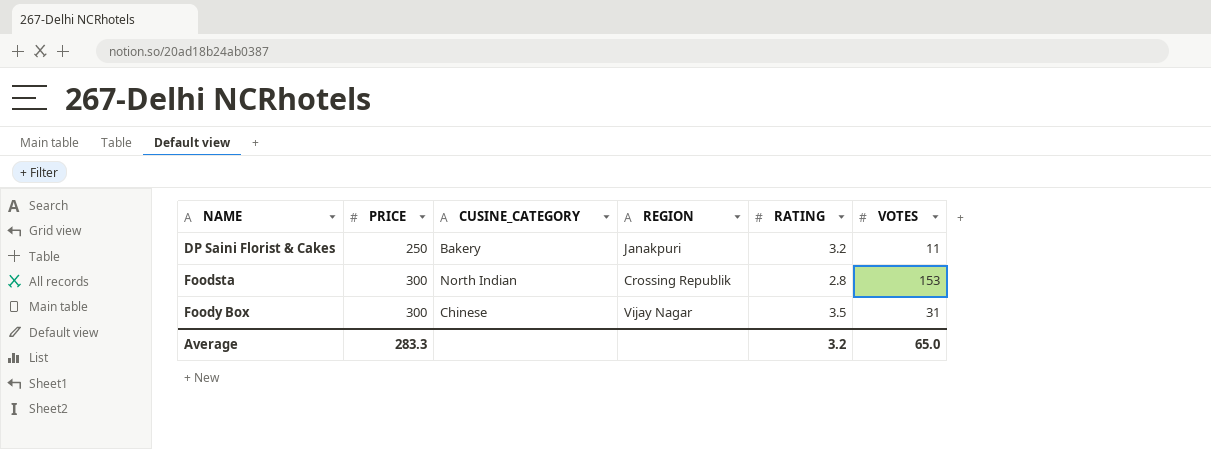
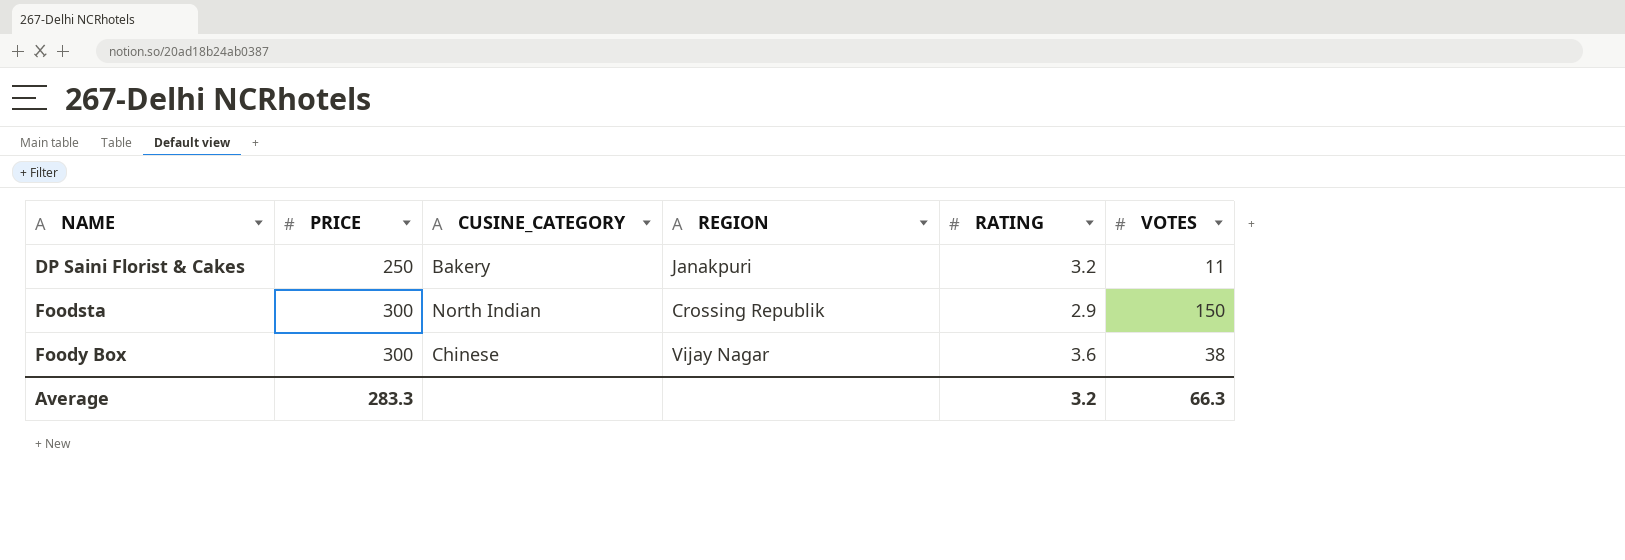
Foodsta | RATING: 2.8 -> 2.9
Foodsta | VOTES: 153 -> 150
Foody Box | RATING: 3.5 -> 3.6
Foody Box | VOTES: 31 -> 38
Average | VOTES: 65.0 -> 66.3

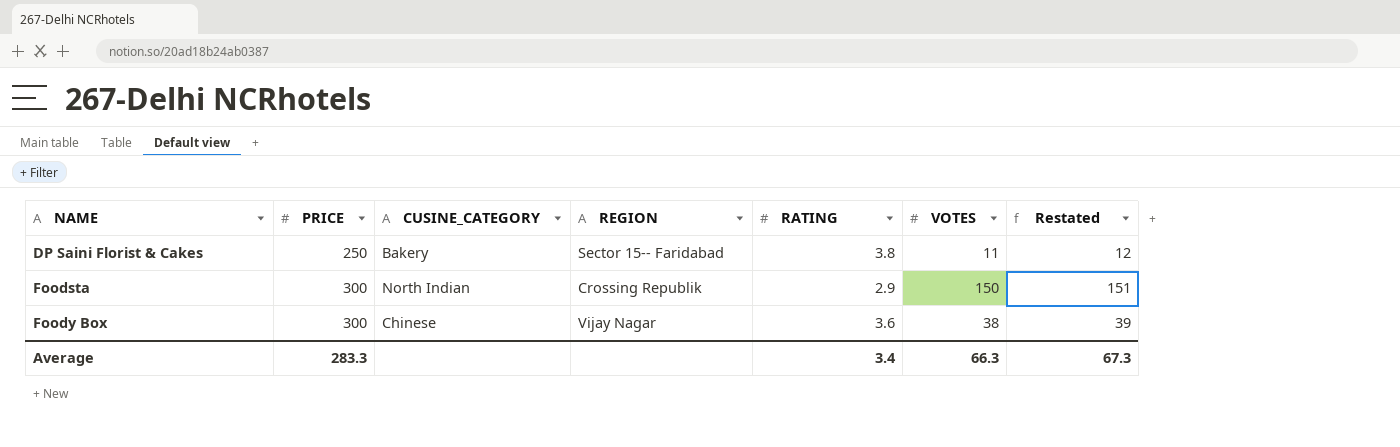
column Restated | formula: none -> [VOTES] + 1
DP Saini Florist & Cakes | REGION: Janakpuri -> Sector 15-- Faridabad
DP Saini Florist & Cakes | RATING: 3.2 -> 3.8
Average | RATING: 3.2 -> 3.4

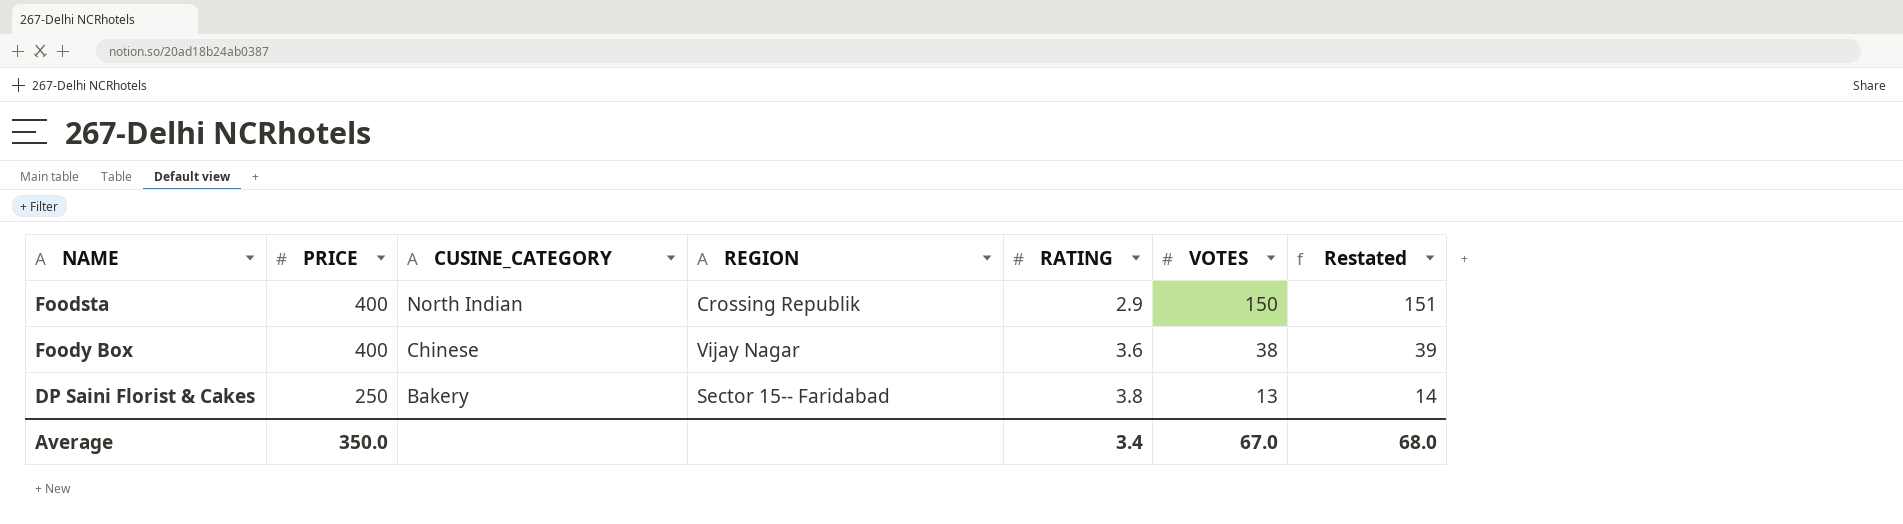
row order: NAME ascending -> PRICE descending
Foodsta | PRICE: 300 -> 400
Foody Box | PRICE: 300 -> 400
DP Saini Florist & Cakes | VOTES: 11 -> 13
DP Saini Florist & Cakes | Restated: 12 -> 14
Average | PRICE: 283.3 -> 350.0
Average | VOTES: 66.3 -> 67.0
Average | Restated: 67.3 -> 68.0

